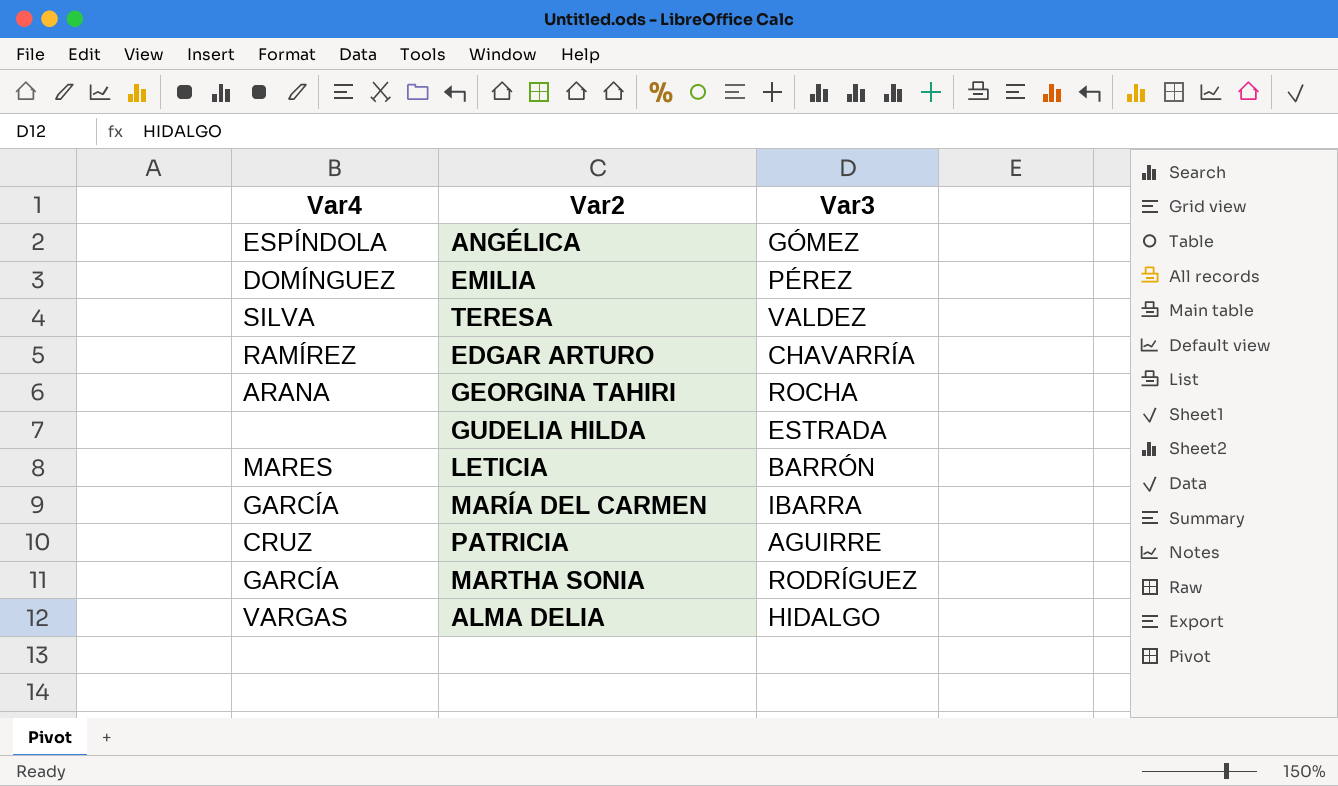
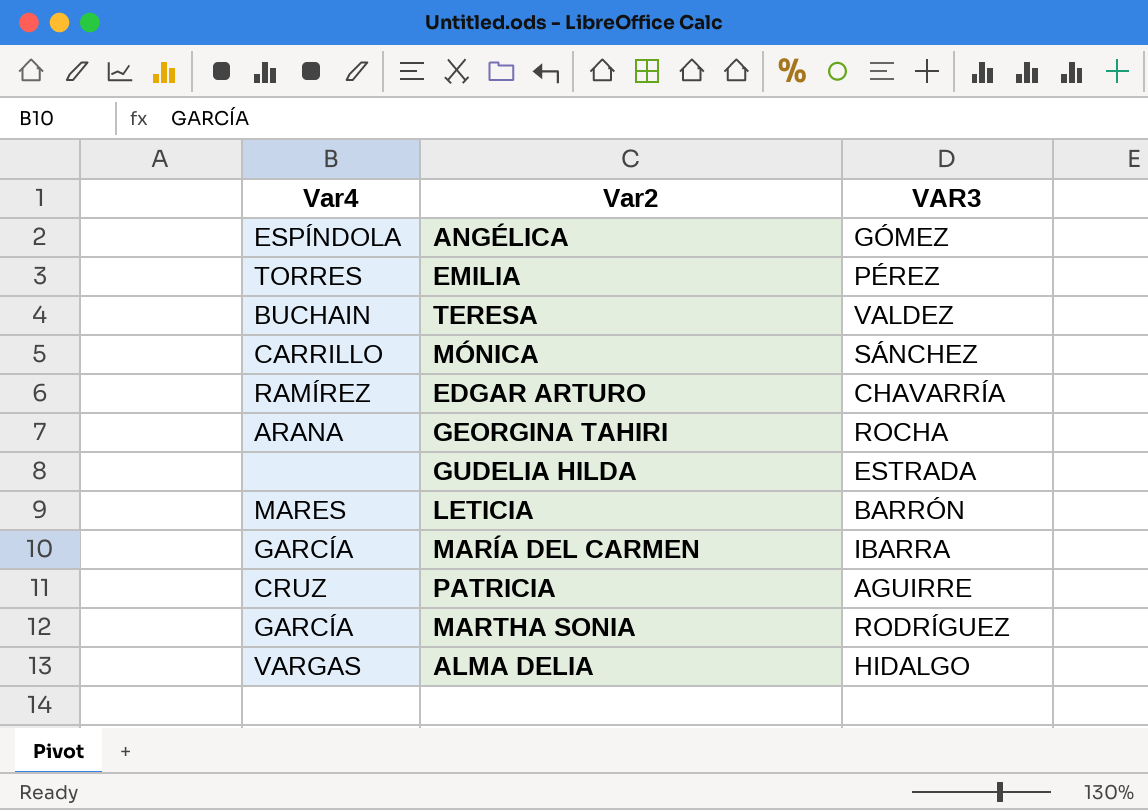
column name: Var3 -> VAR3
EMILIA | Var4: DOMÍNGUEZ -> TORRES
TERESA | Var4: SILVA -> BUCHAIN
row MÓNICA: none -> CARRILLO | SÁNCHEZ

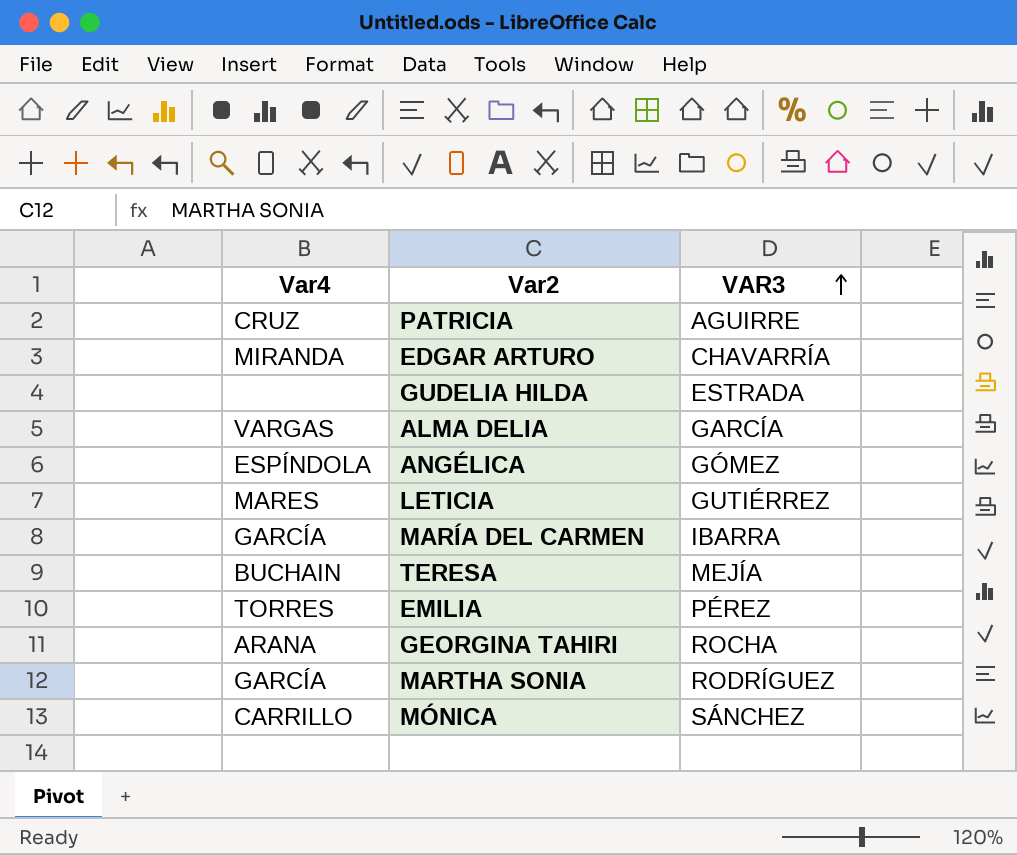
row order: none -> VAR3 ascending
EDGAR ARTURO | Var4: RAMÍREZ -> MIRANDA
ALMA DELIA | VAR3: HIDALGO -> GARCÍA
LETICIA | VAR3: BARRÓN -> GUTIÉRREZ
TERESA | VAR3: VALDEZ -> MEJÍA

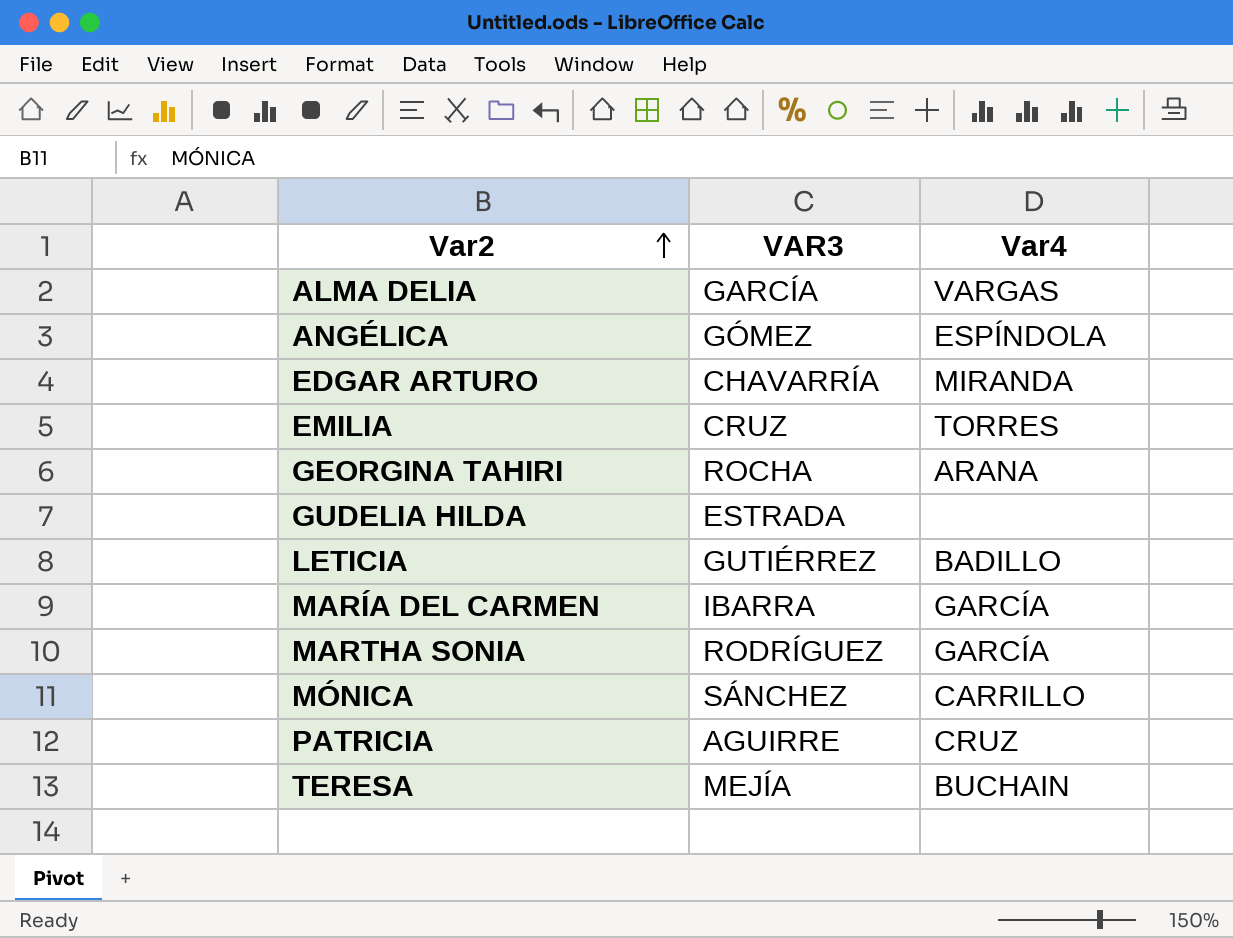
row order: VAR3 ascending -> Var2 ascending
column Var4 | position: 1 -> 3
EMILIA | VAR3: PÉREZ -> CRUZ
LETICIA | Var4: MARES -> BADILLO

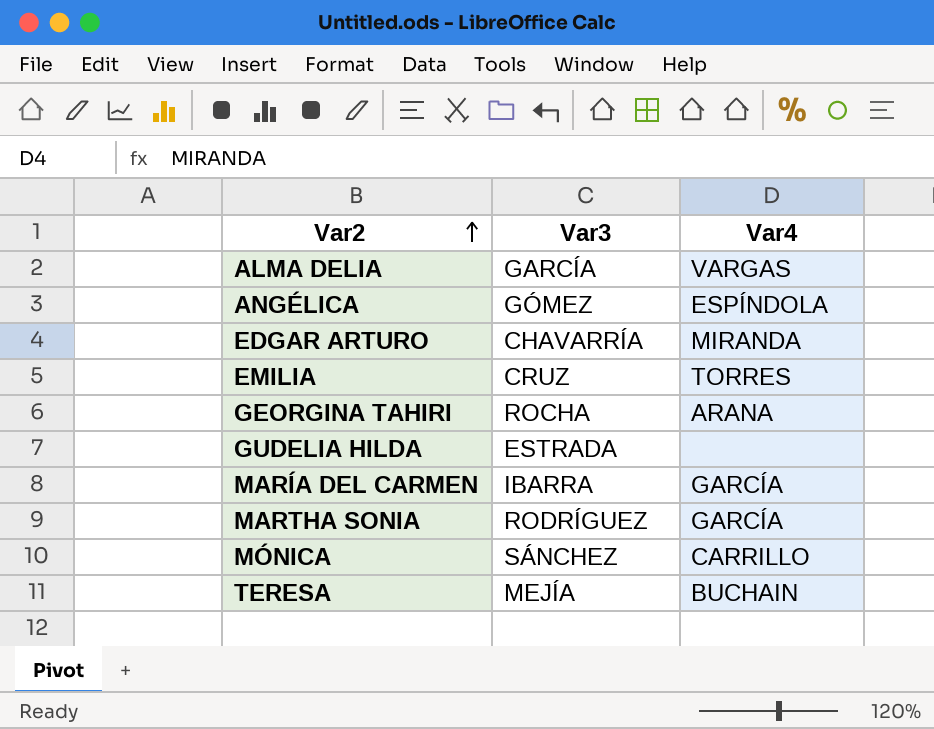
column name: VAR3 -> Var3
row LETICIA: GUTIÉRREZ | BADILLO -> none
row PATRICIA: AGUIRRE | CRUZ -> none

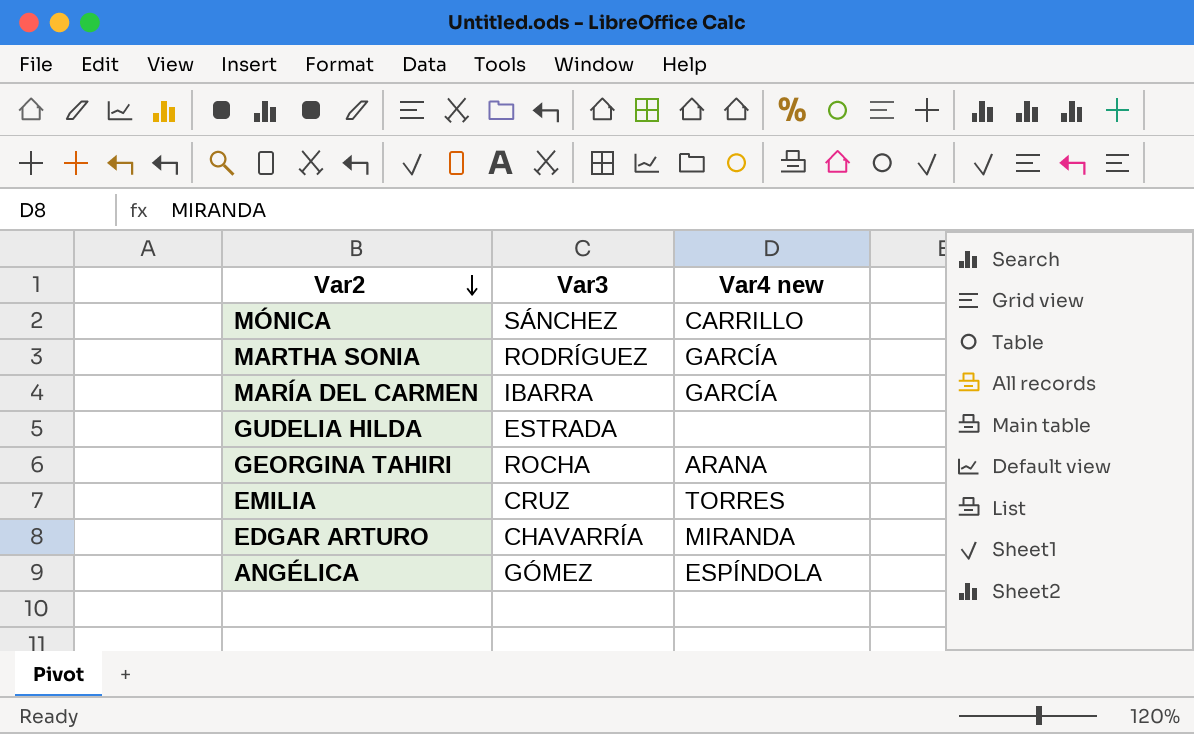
row order: Var2 ascending -> Var2 descending
column name: Var4 -> Var4 new
row ALMA DELIA: GARCÍA | VARGAS -> none
row TERESA: MEJÍA | BUCHAIN -> none

